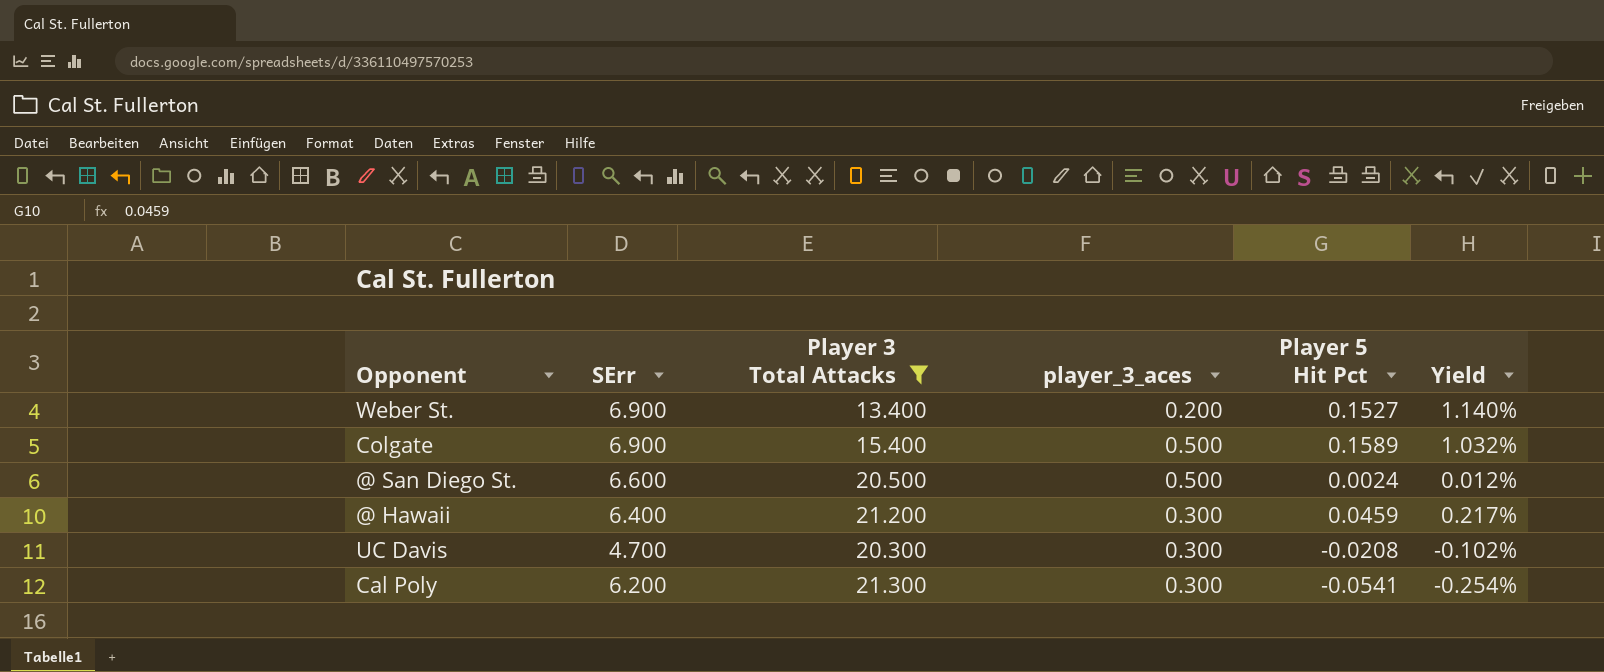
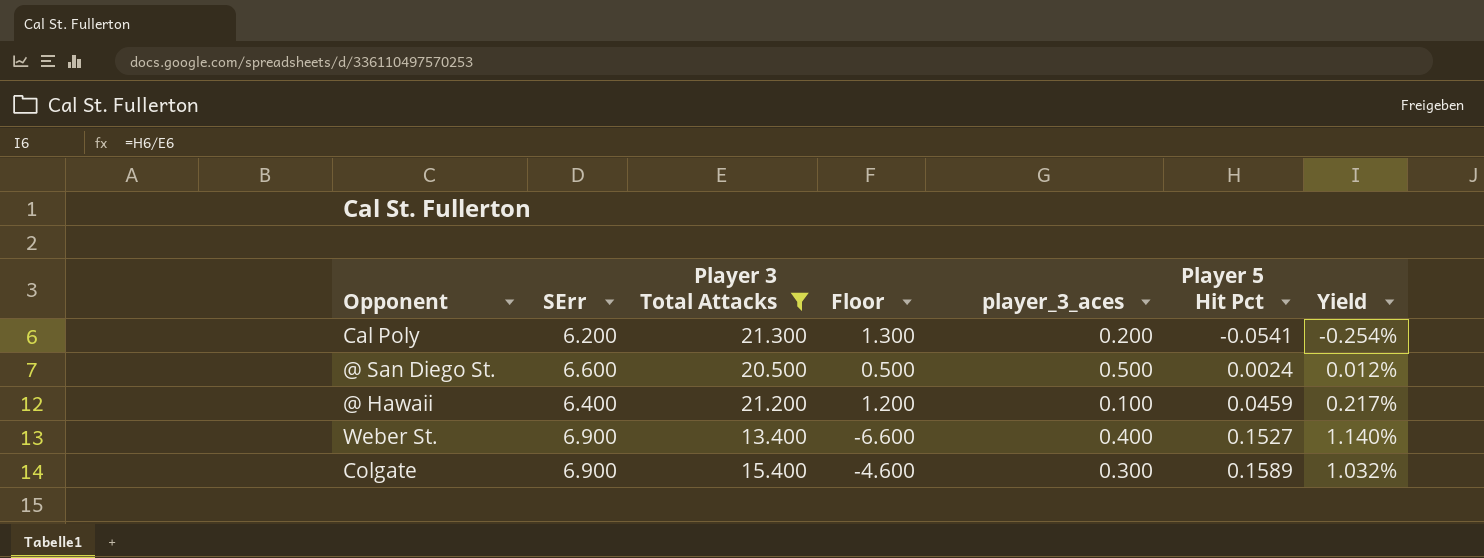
row order: none -> Player 5 Hit Pct ascending
column Floor | formula: none -> [Player 3 Total Attacks] - 20
row UC Davis: 4.700 | 20.300 | 0.300 | -0.0208 | -0.102% -> none
Cal Poly | player_3_aces: 0.300 -> 0.200
@ Hawaii | player_3_aces: 0.300 -> 0.100
Weber St. | player_3_aces: 0.200 -> 0.400
Colgate | player_3_aces: 0.500 -> 0.300

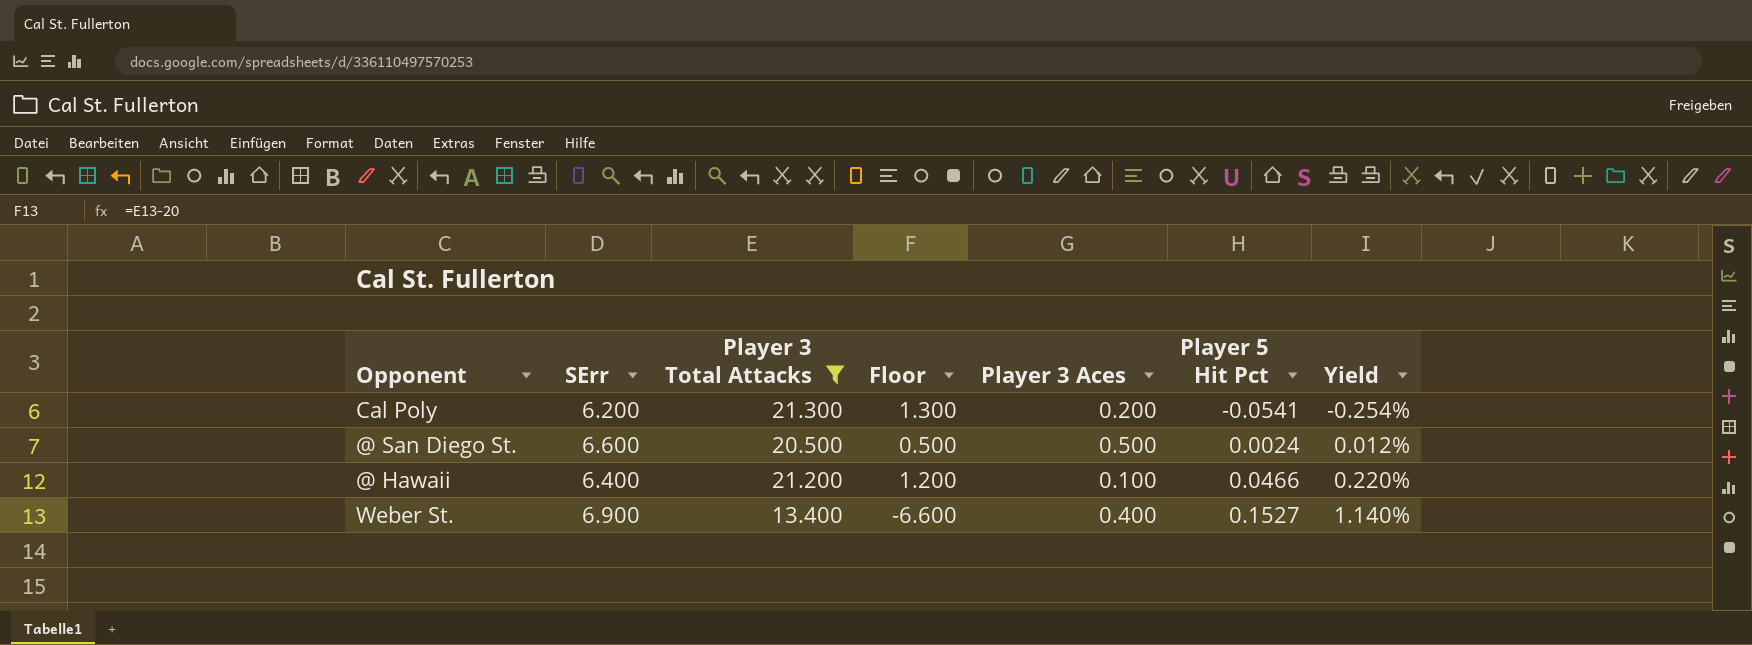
column name: player_3_aces -> Player 3 Aces
row Colgate: 6.900 | 15.400 | -4.600 | 0.300 | 0.1589 | 1.032% -> none
@ Hawaii | Player 5 Hit Pct: 0.0459 -> 0.0466
@ Hawaii | Yield: 0.217% -> 0.220%

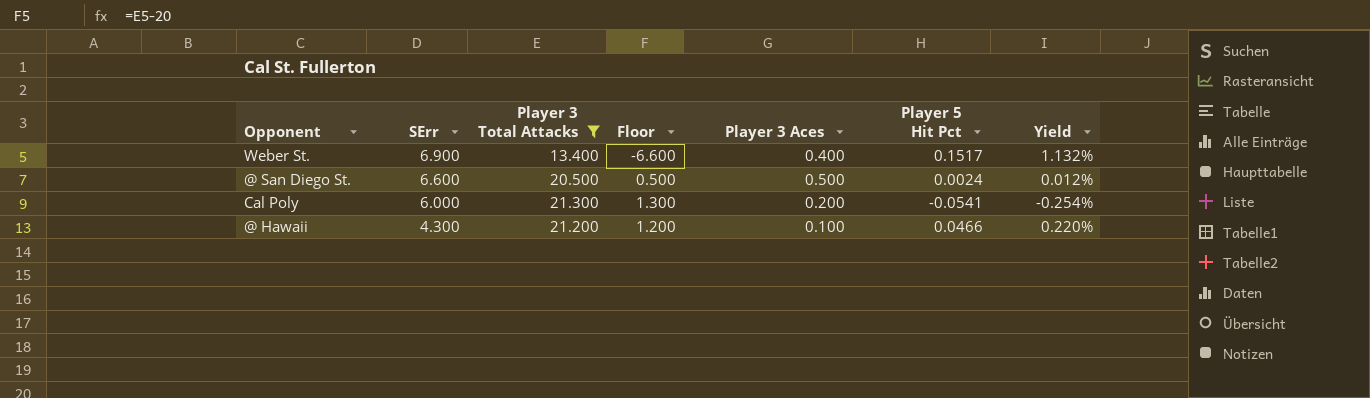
row order: Player 5 Hit Pct ascending -> SErr descending
Weber St. | Player 5 Hit Pct: 0.1527 -> 0.1517
Weber St. | Yield: 1.140% -> 1.132%
Cal Poly | SErr: 6.200 -> 6.000
@ Hawaii | SErr: 6.400 -> 4.300

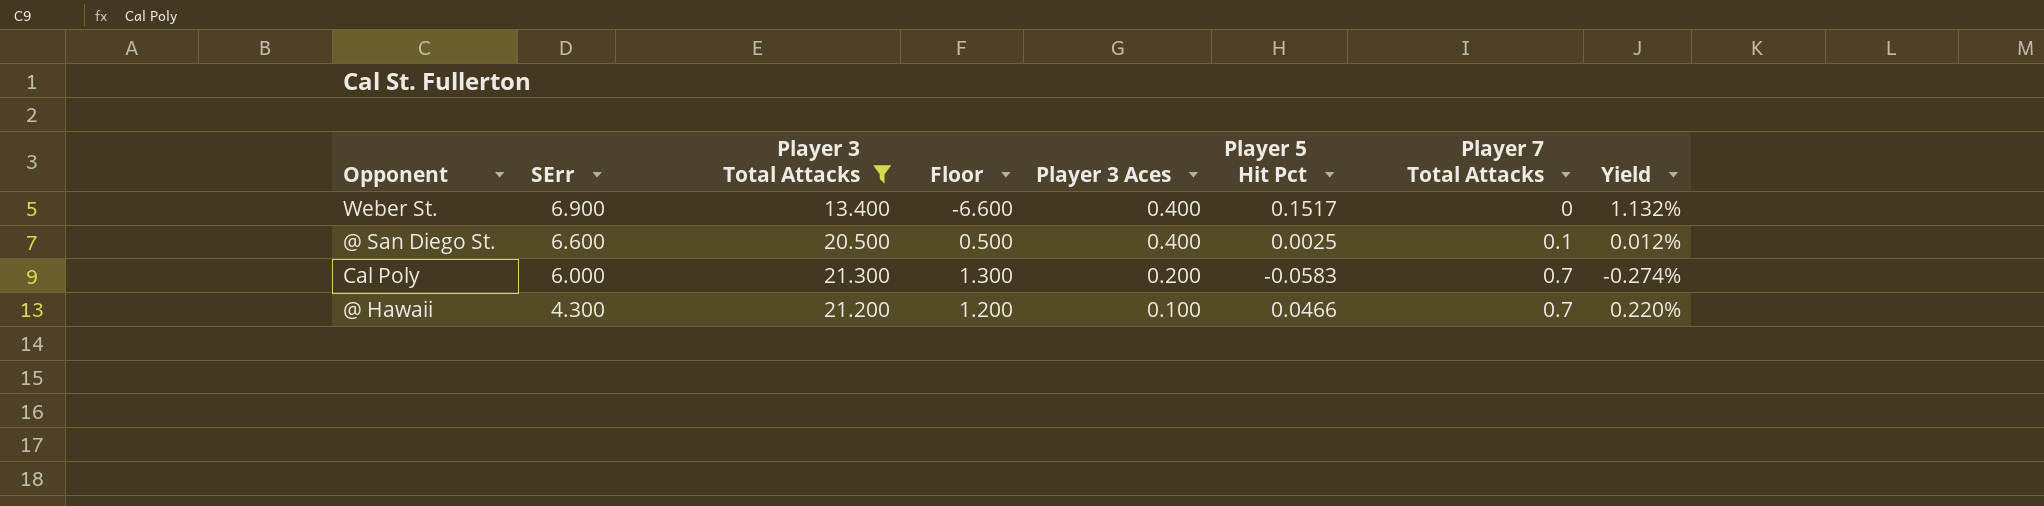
column Player 7 Total Attacks | position: none -> 7
@ San Diego St. | Player 3 Aces: 0.500 -> 0.400
@ San Diego St. | Player 5 Hit Pct: 0.0024 -> 0.0025
Cal Poly | Player 5 Hit Pct: -0.0541 -> -0.0583
Cal Poly | Yield: -0.254% -> -0.274%

